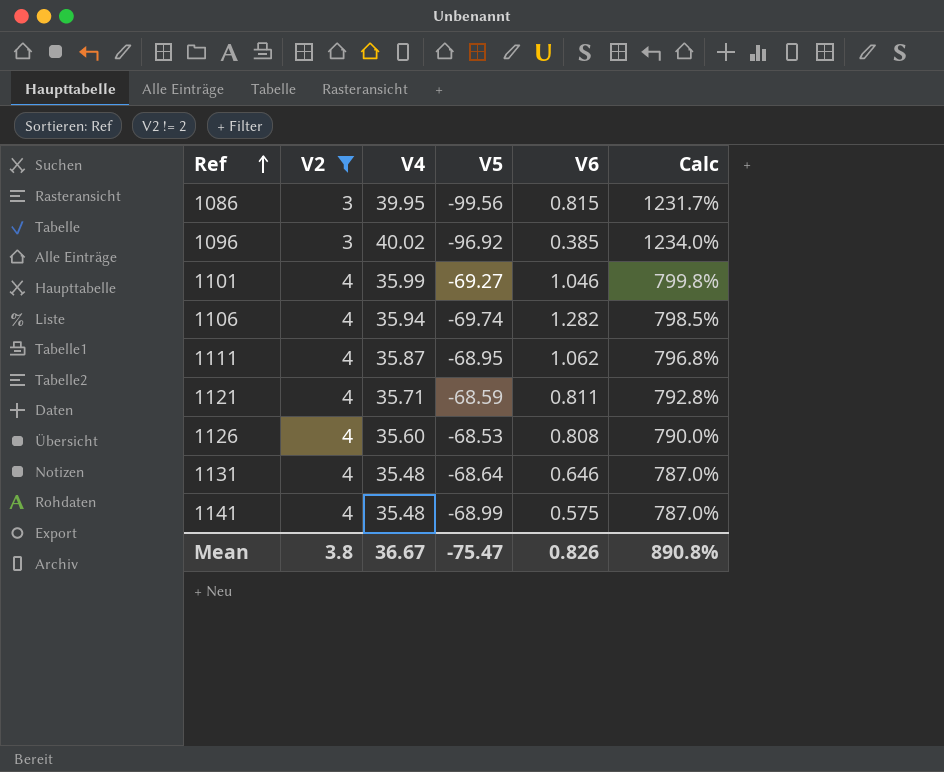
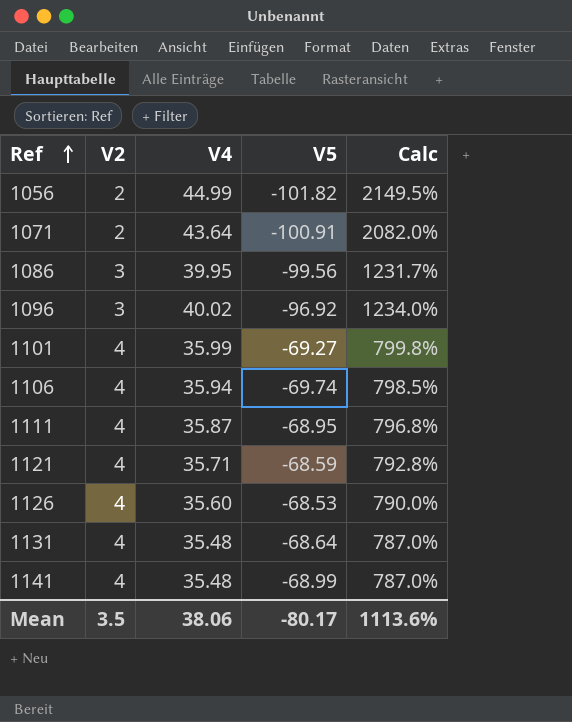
filter: V2 != 2 -> none
column V6 | position: 5 -> none
Mean | V2: 3.8 -> 3.5
Mean | V4: 36.67 -> 38.06
Mean | V5: -75.47 -> -80.17
Mean | Calc: 890.8% -> 1113.6%

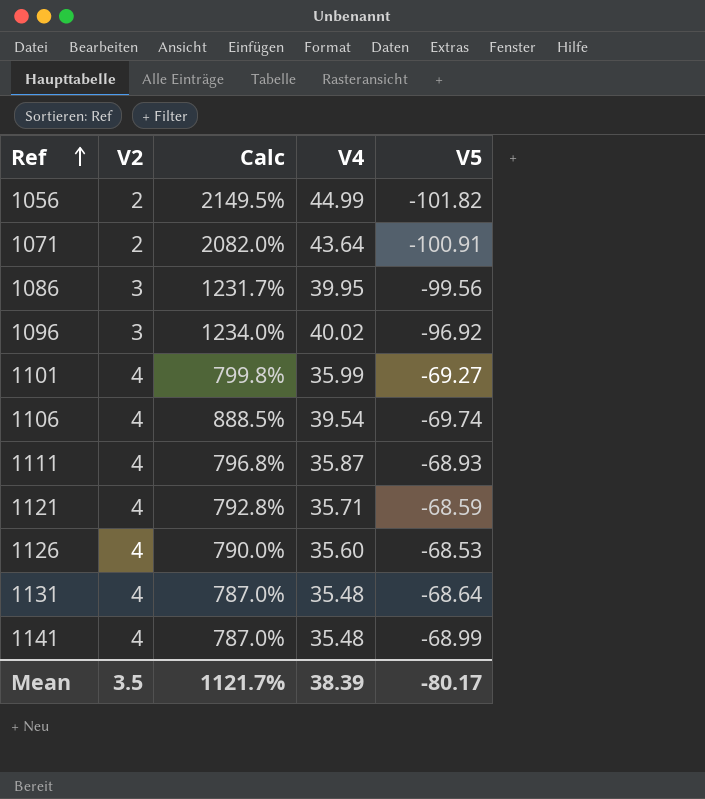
column Calc | position: 5 -> 3
1106 | Calc: 798.5% -> 888.5%
1106 | V4: 35.94 -> 39.54
1111 | V5: -68.95 -> -68.93
Mean | Calc: 1113.6% -> 1121.7%
Mean | V4: 38.06 -> 38.39

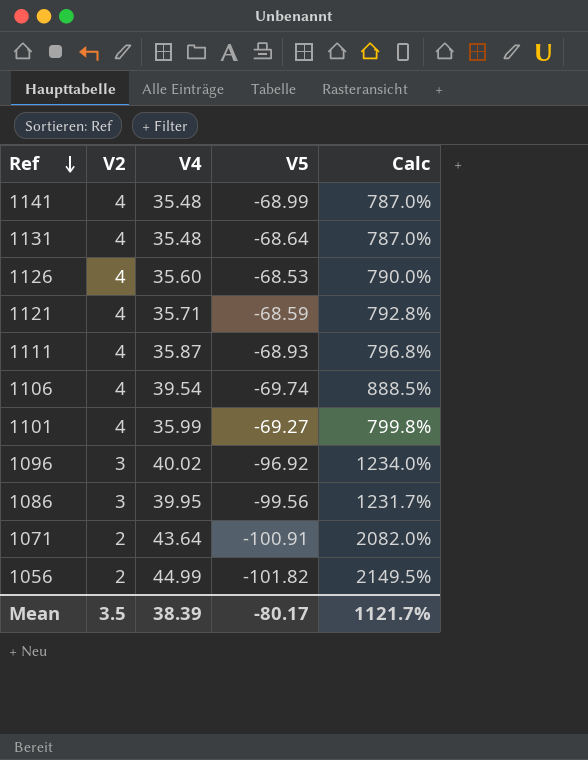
row order: Ref ascending -> Ref descending
column Calc | position: 3 -> 5

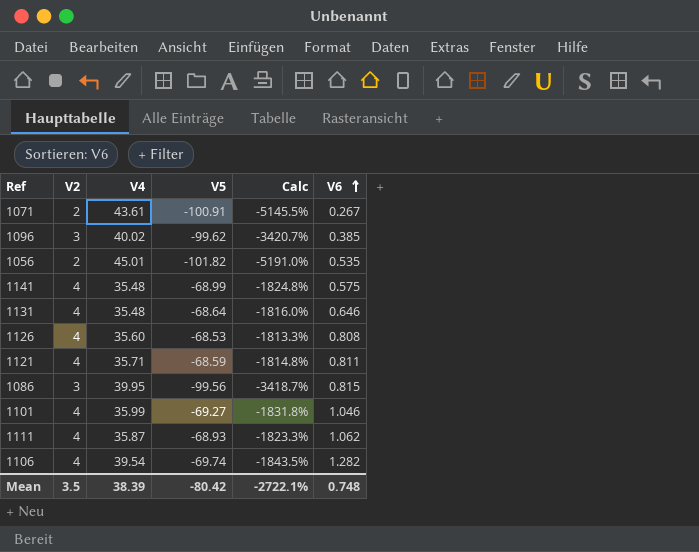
row order: Ref descending -> V6 ascending
column Calc | formula: ([V4] - [V2]) / [V2] -> ([V5] - [V2]) / [V2]
column V6 | position: none -> 6
1071 | V4: 43.64 -> 43.61
1096 | V5: -96.92 -> -99.62
1056 | V4: 44.99 -> 45.01
Mean | V5: -80.17 -> -80.42
Mean | Calc: 1121.7% -> -2722.1%

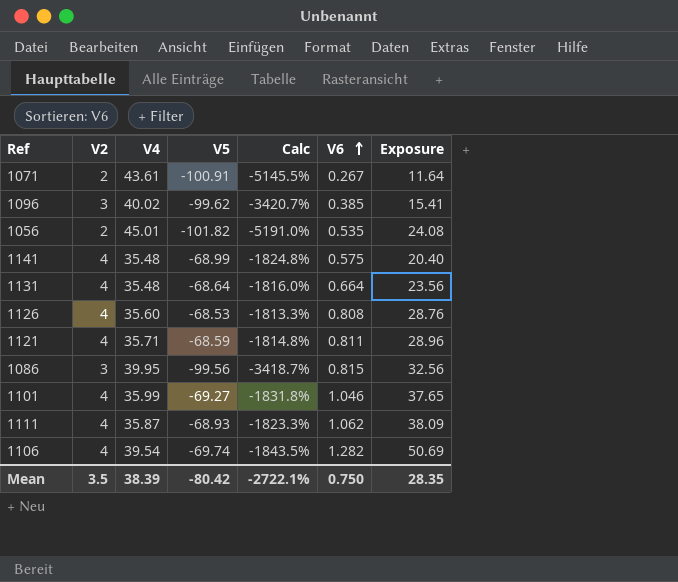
column Exposure | formula: none -> [V4] * [V6]
1131 | V6: 0.646 -> 0.664
Mean | V6: 0.748 -> 0.750

